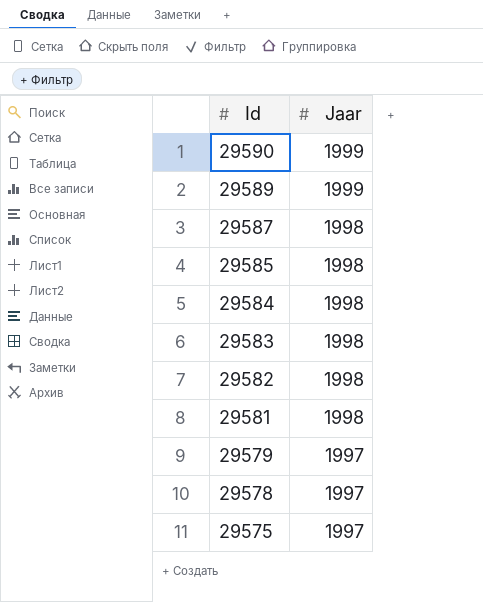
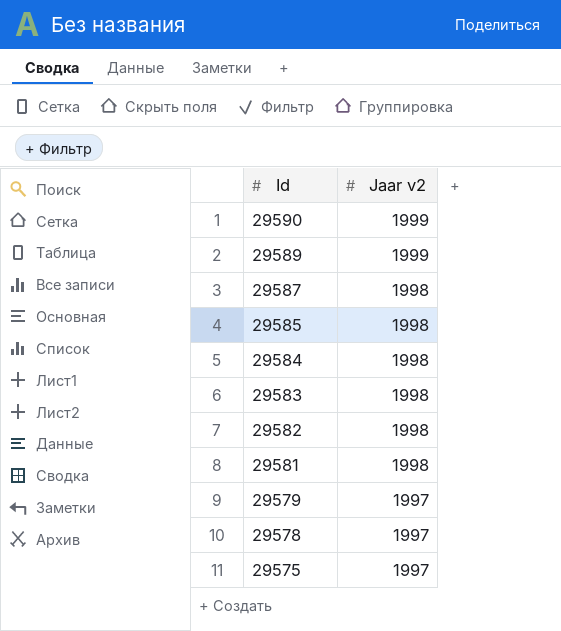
column name: Jaar -> Jaar v2

